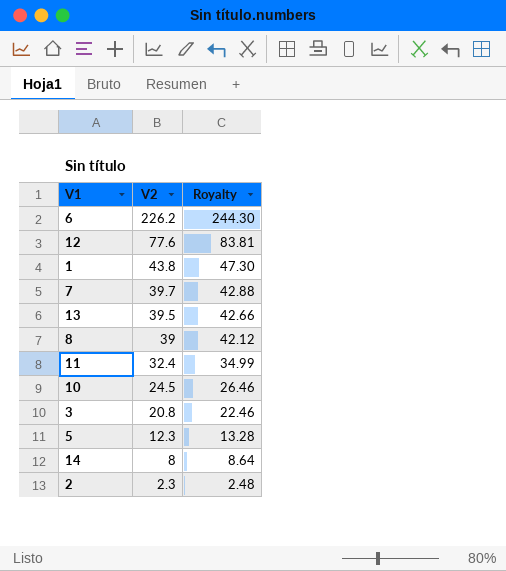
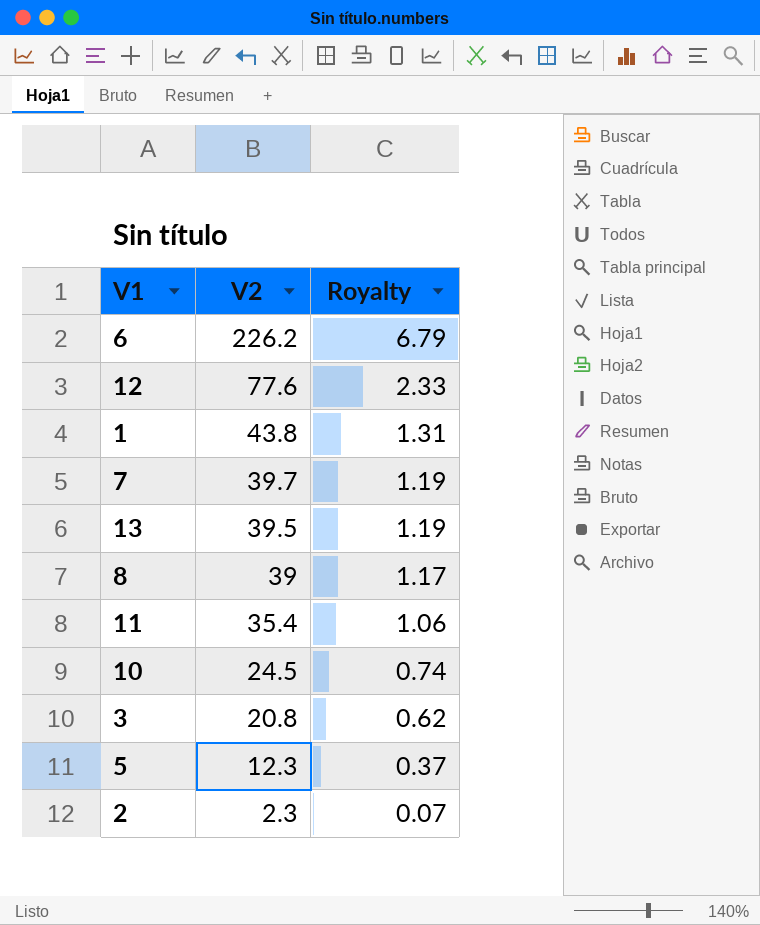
column Royalty | formula: [V2] * 1.08 -> [V2] * 0.03
row 14: 8 | 8.64 -> none
11 | V2: 32.4 -> 35.4

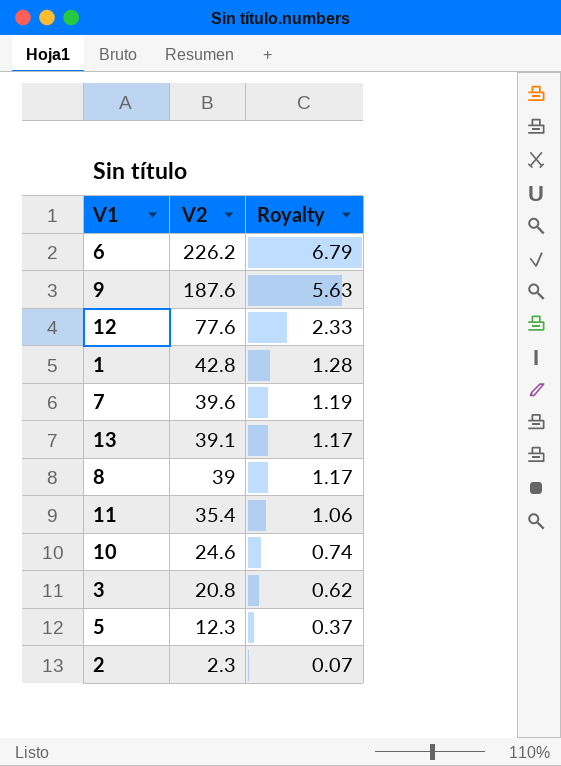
row 9: none -> 187.6 | 5.63
1 | V2: 43.8 -> 42.8
1 | Royalty: 1.31 -> 1.28
7 | V2: 39.7 -> 39.6
13 | V2: 39.5 -> 39.1
13 | Royalty: 1.19 -> 1.17
10 | V2: 24.5 -> 24.6

